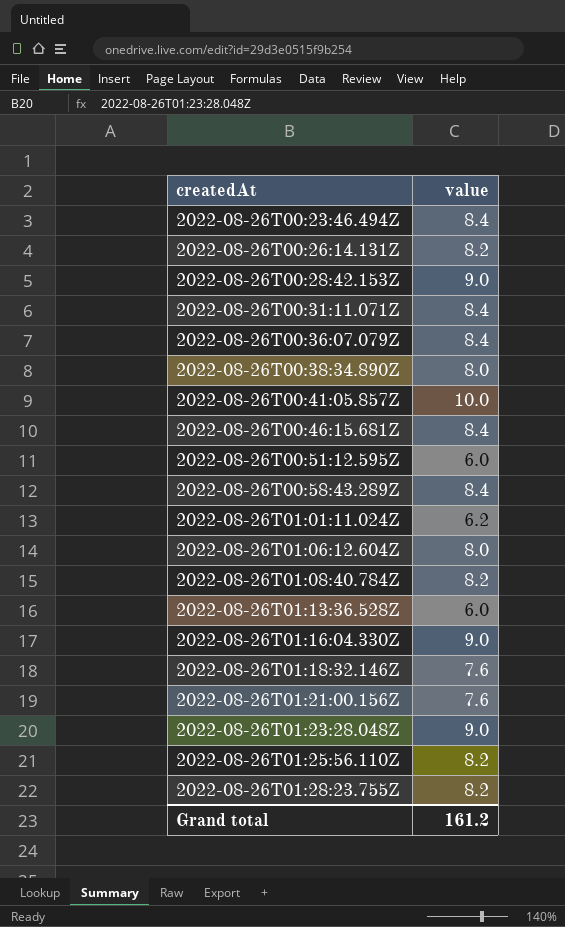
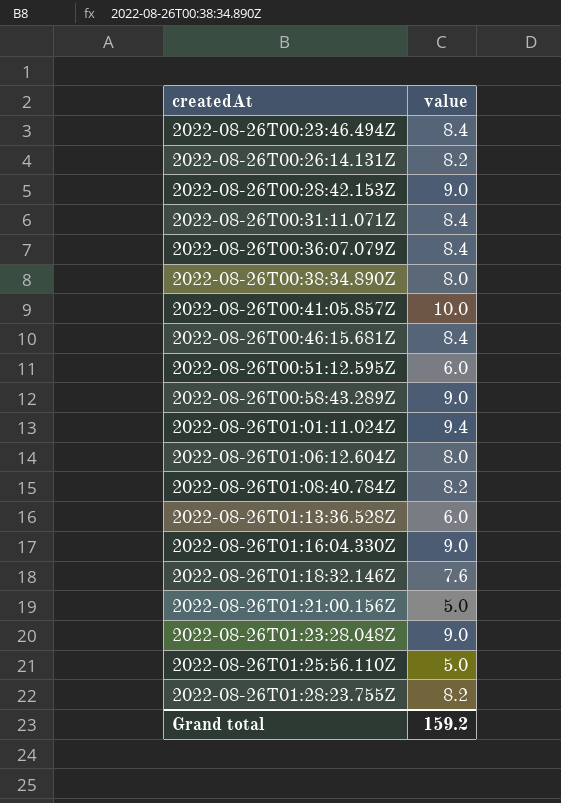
2022-08-26T00:58:43.289Z | value: 8.4 -> 9.0
2022-08-26T01:01:11.024Z | value: 6.2 -> 9.4
2022-08-26T01:21:00.156Z | value: 7.6 -> 5.0
2022-08-26T01:25:56.110Z | value: 8.2 -> 5.0
Grand total | value: 161.2 -> 159.2

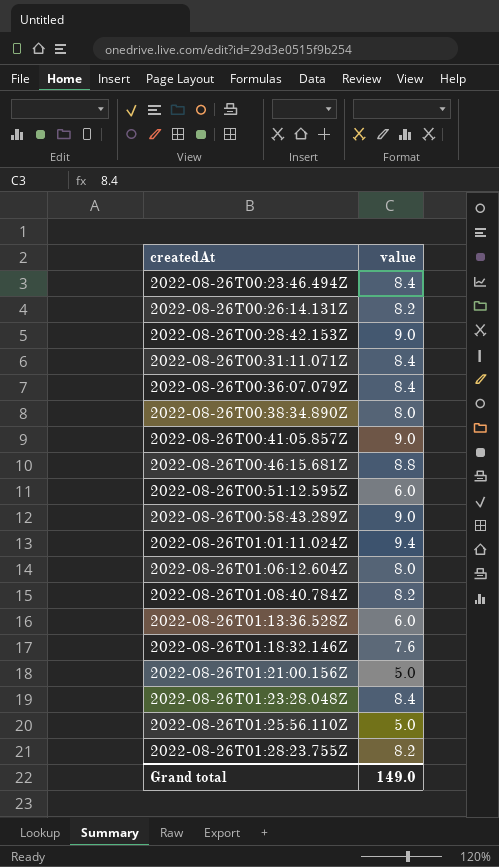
row 2022-08-26T01:16:04.330Z: 9.0 -> none
2022-08-26T00:41:05.857Z | value: 10.0 -> 9.0
2022-08-26T00:46:15.681Z | value: 8.4 -> 8.8
2022-08-26T01:23:28.048Z | value: 9.0 -> 8.4
Grand total | value: 159.2 -> 149.0

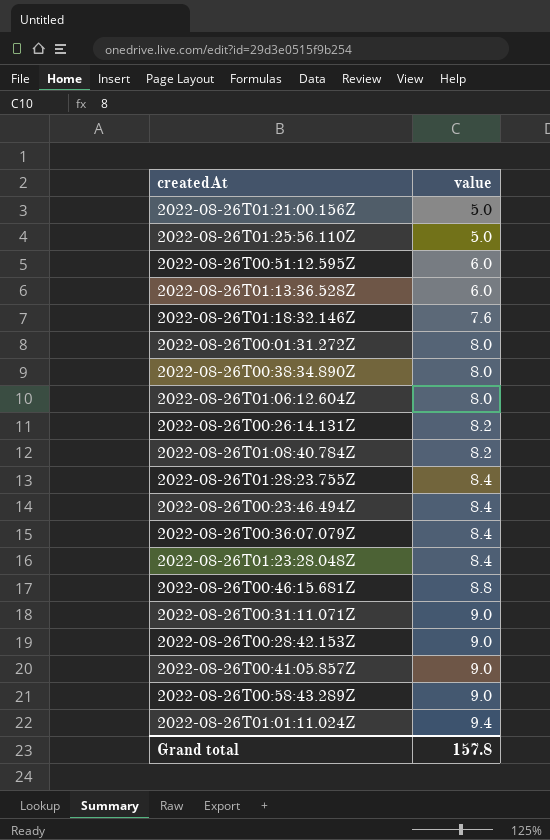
row order: createdAt ascending -> value ascending
row 2022-08-26T00:01:31.272Z: none -> 8.0
2022-08-26T01:28:23.755Z | value: 8.2 -> 8.4
2022-08-26T00:31:11.071Z | value: 8.4 -> 9.0
Grand total | value: 149.0 -> 157.8

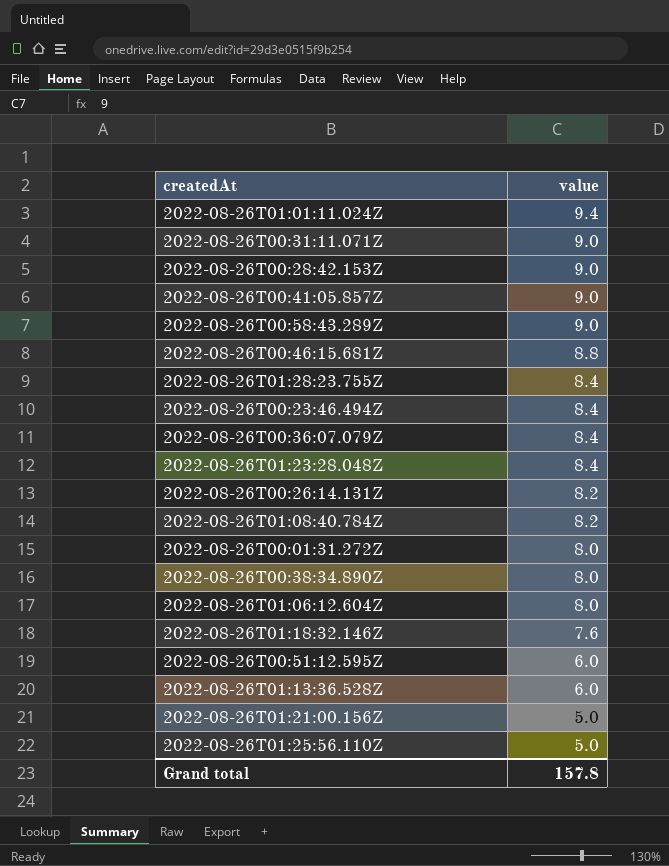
row order: value ascending -> value descending

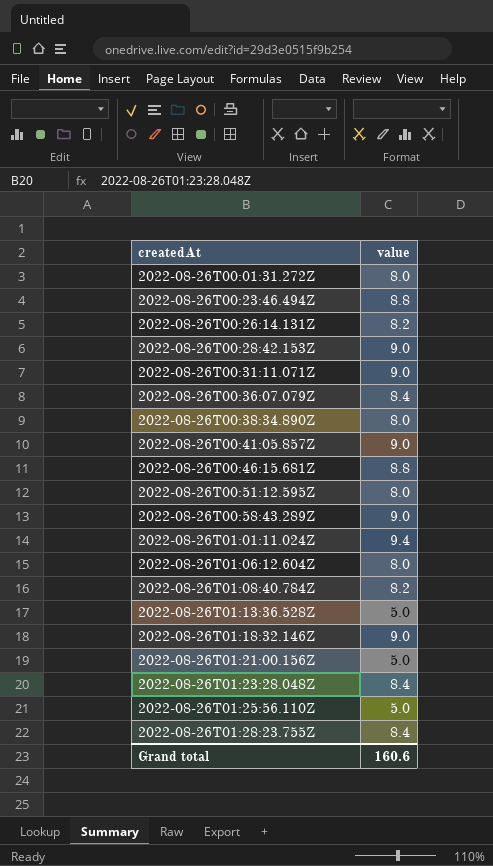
row order: value descending -> createdAt ascending
2022-08-26T00:23:46.494Z | value: 8.4 -> 8.8
2022-08-26T00:51:12.595Z | value: 6.0 -> 8.0
2022-08-26T01:13:36.528Z | value: 6.0 -> 5.0
2022-08-26T01:18:32.146Z | value: 7.6 -> 9.0
Grand total | value: 157.8 -> 160.6

